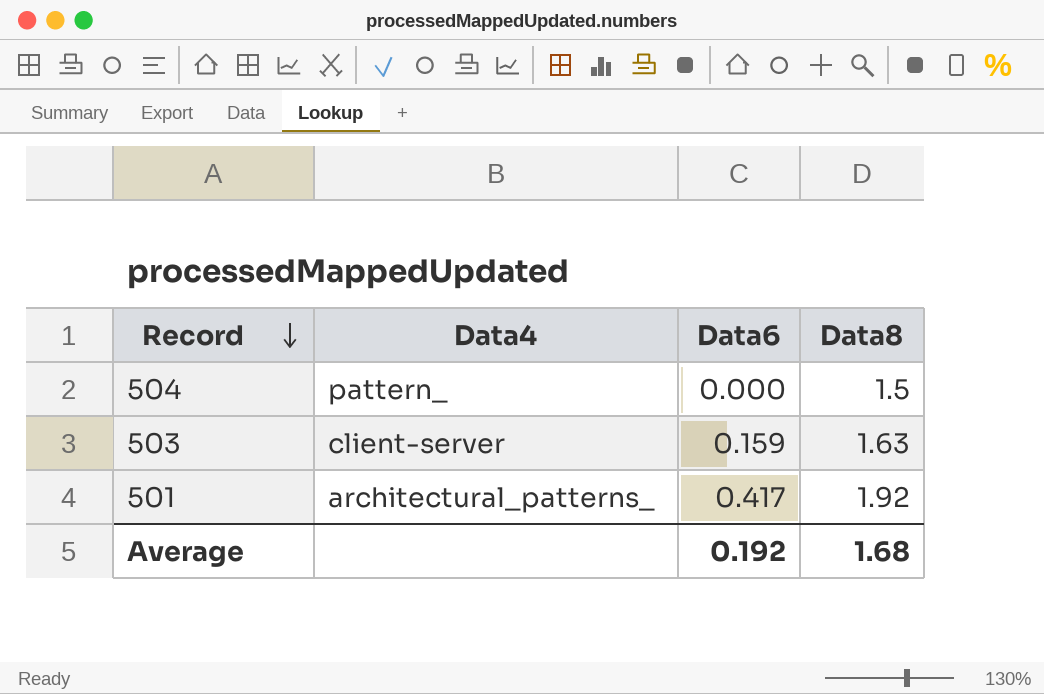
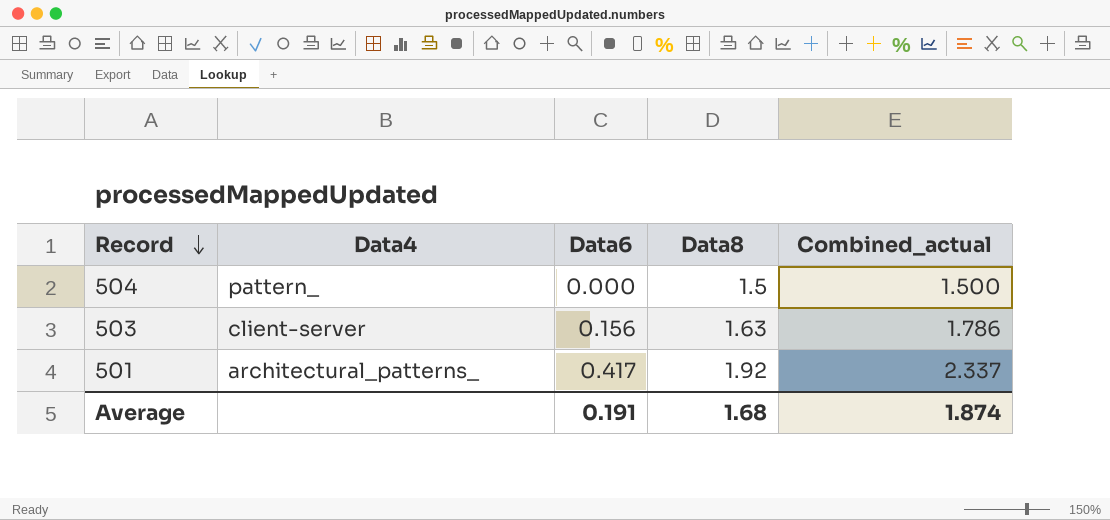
column Combined_actual | formula: none -> [Data6] + [Data8]
503 | Data6: 0.159 -> 0.156
Average | Data6: 0.192 -> 0.191

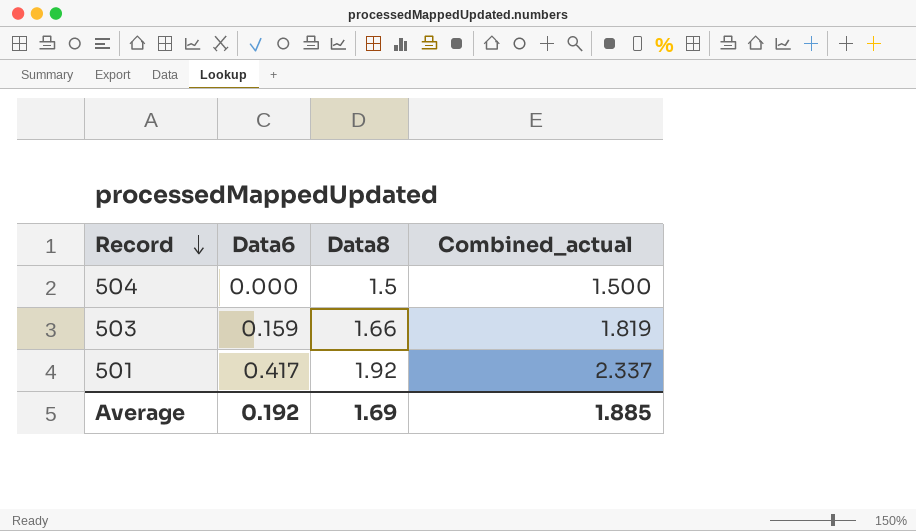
column Data4 | position: 2 -> none
503 | Data6: 0.156 -> 0.159
503 | Data8: 1.63 -> 1.66
503 | Combined_actual: 1.786 -> 1.819
Average | Data6: 0.191 -> 0.192
Average | Data8: 1.68 -> 1.69
Average | Combined_actual: 1.874 -> 1.885

